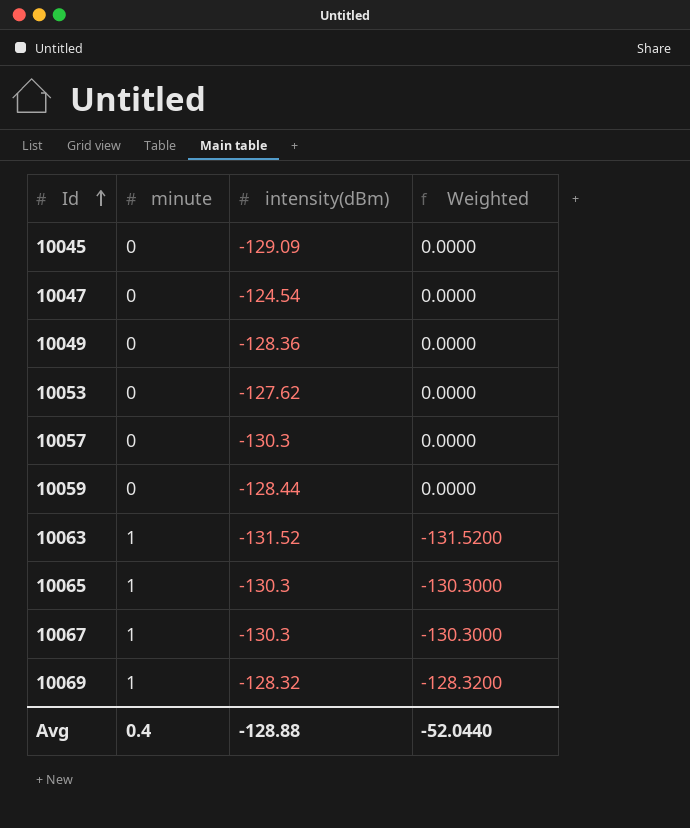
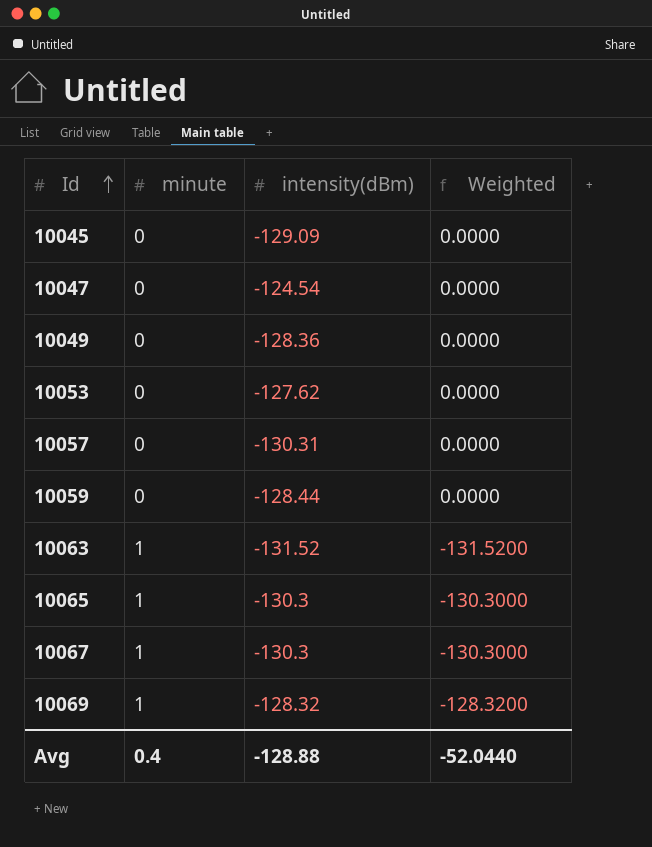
10057 | intensity(dBm): -130.3 -> -130.31

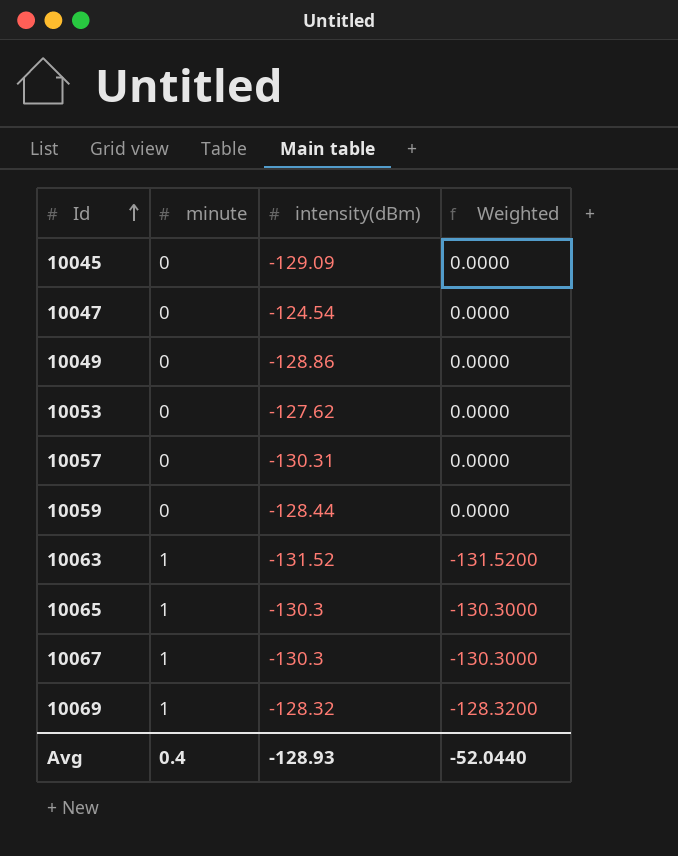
10049 | intensity(dBm): -128.36 -> -128.86
Avg | intensity(dBm): -128.88 -> -128.93

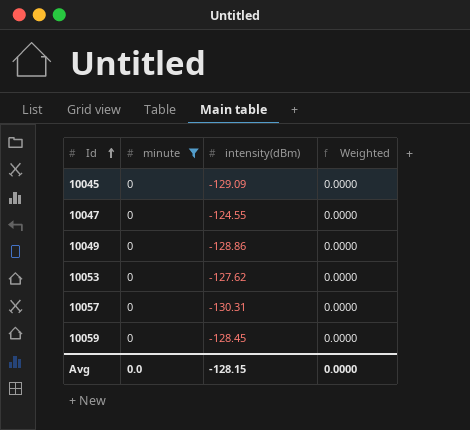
filter: none -> minute = 0
10047 | intensity(dBm): -124.54 -> -124.55
10059 | intensity(dBm): -128.44 -> -128.45
Avg | minute: 0.4 -> 0.0
Avg | intensity(dBm): -128.93 -> -128.15
Avg | Weighted: -52.0440 -> 0.0000

